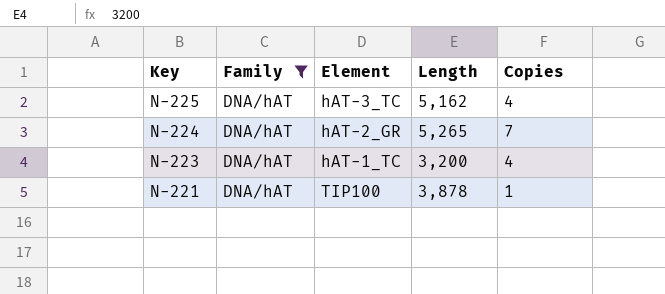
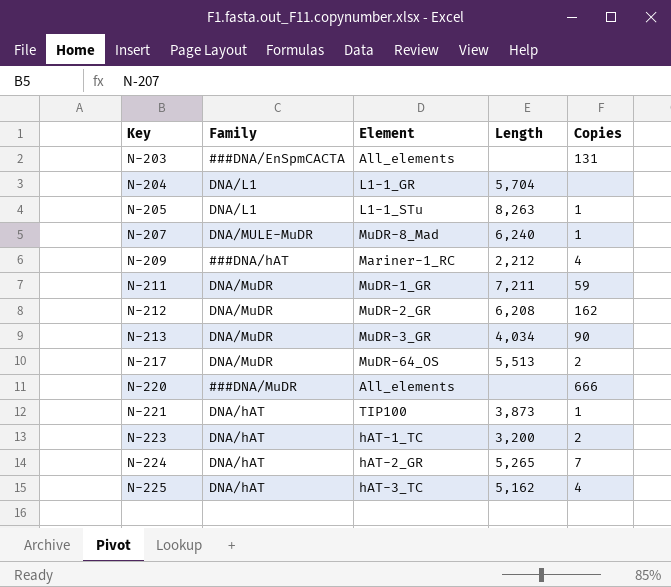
filter: Family = DNA/hAT -> none
row order: Key descending -> Key ascending
N-221 | Length: 3,878 -> 3,873
N-223 | Copies: 4 -> 2

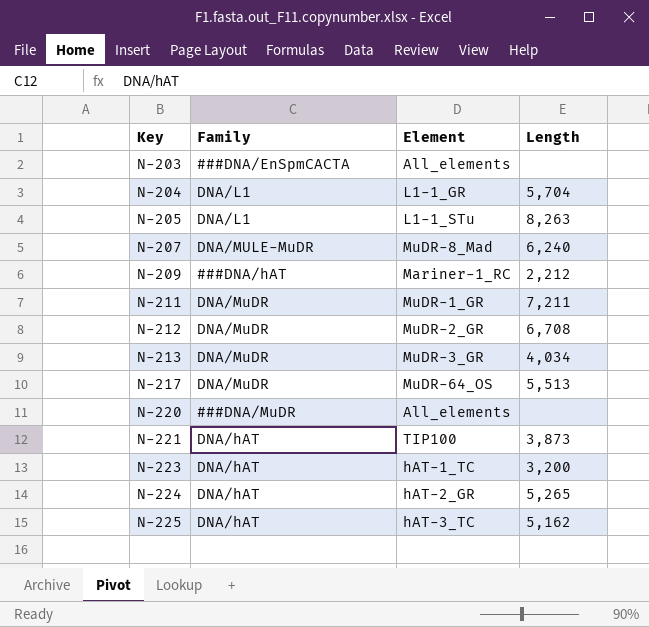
column Copies | position: 5 -> none
N-212 | Length: 6,208 -> 6,708

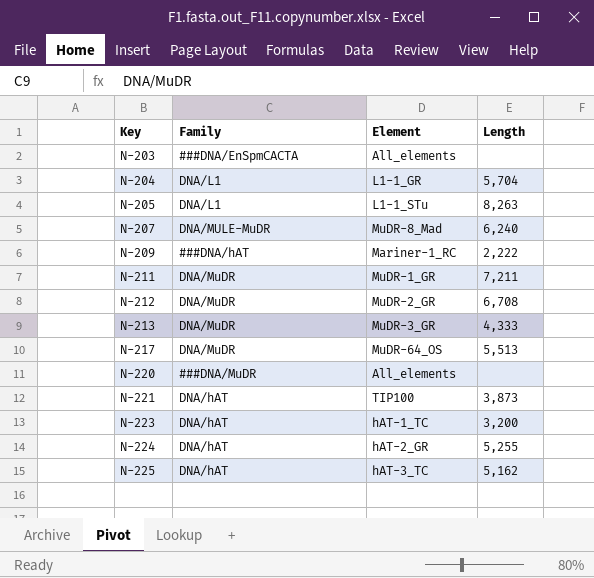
N-209 | Length: 2,212 -> 2,222
N-213 | Length: 4,034 -> 4,333
N-224 | Length: 5,265 -> 5,255

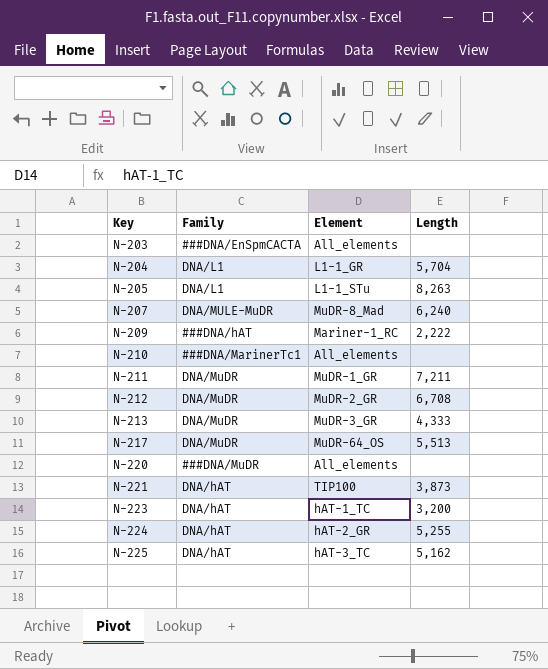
row N-210: none -> ###DNA/MarinerTc1 | All_elements | none

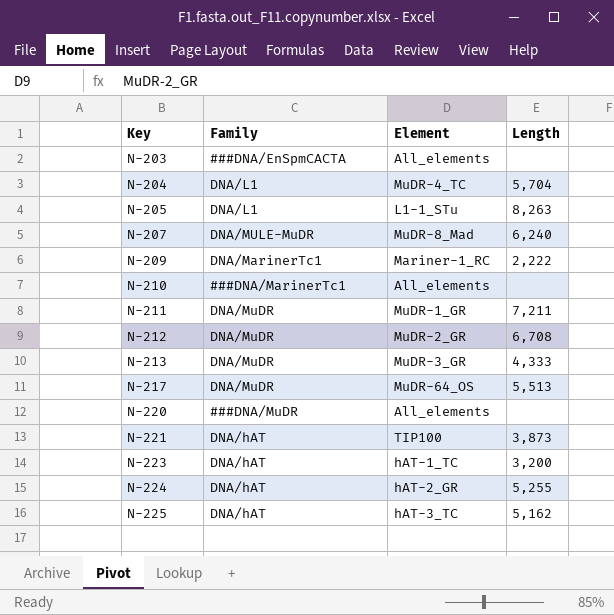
N-204 | Element: L1-1_GR -> MuDR-4_TC
N-209 | Family: ###DNA/hAT -> DNA/MarinerTc1

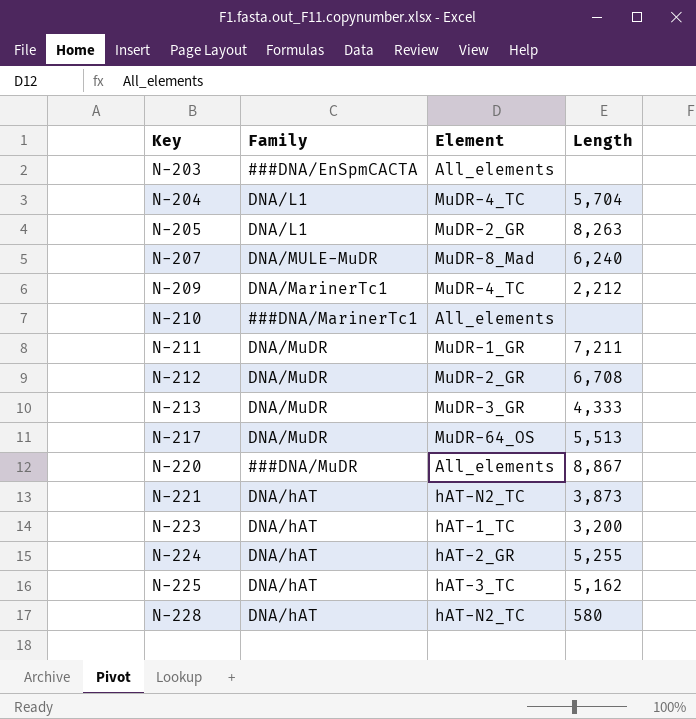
N-205 | Element: L1-1_STu -> MuDR-2_GR
N-209 | Element: Mariner-1_RC -> MuDR-4_TC
N-209 | Length: 2,222 -> 2,212
N-220 | Length: none -> 8,867
N-221 | Element: TIP100 -> hAT-N2_TC
row N-228: none -> DNA/hAT | hAT-N2_TC | 580

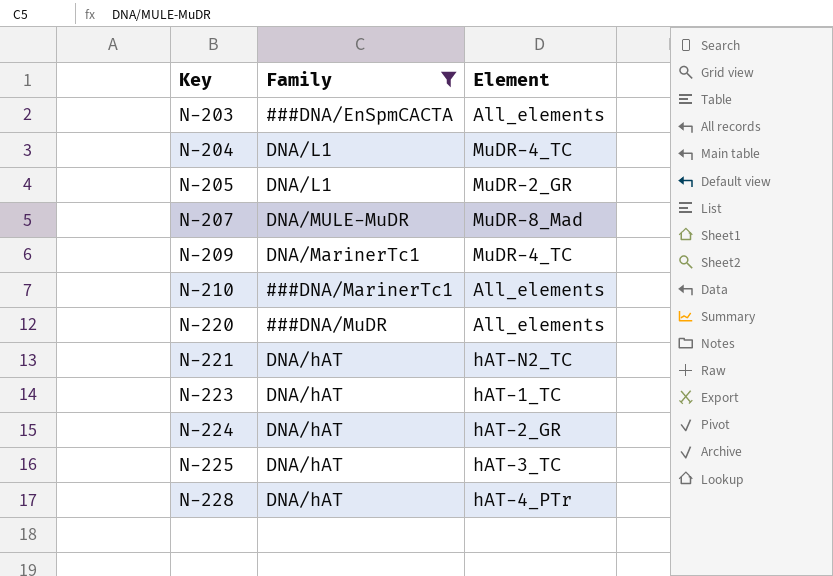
filter: none -> Family != DNA/MuDR
column Length | position: 4 -> none
N-228 | Element: hAT-N2_TC -> hAT-4_PTr

